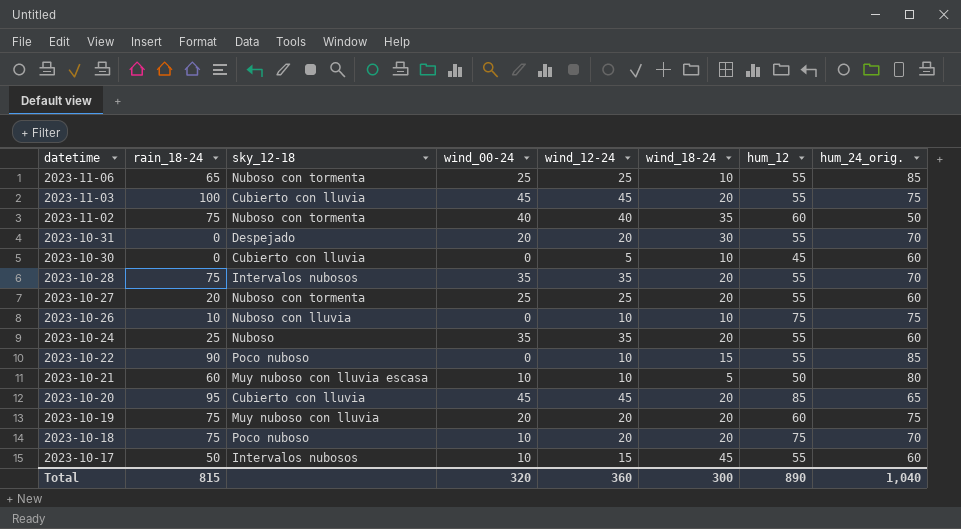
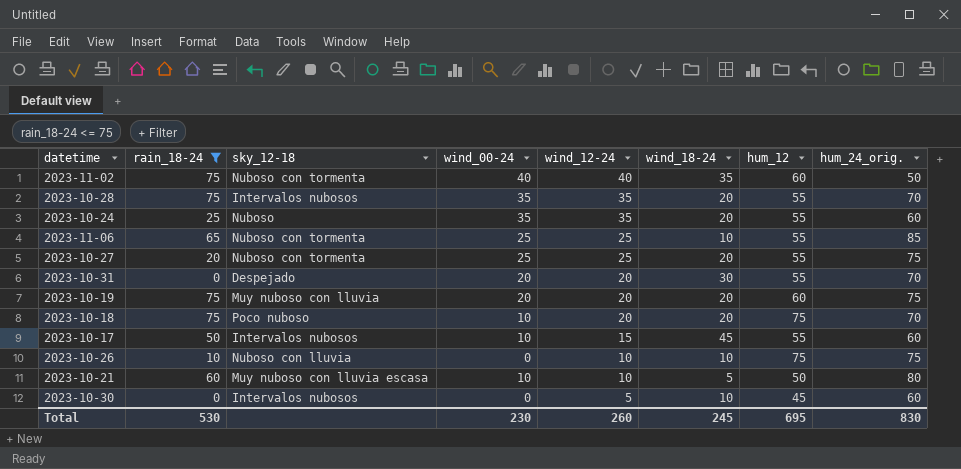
filter: none -> rain_18-24 <= 75
row order: datetime descending -> wind_12-24 descending
2023-10-27 | hum_24_orig.: 60 -> 75
2023-10-30 | sky_12-18: Cubierto con lluvia -> Intervalos nubosos
Total | rain_18-24: 815 -> 530
Total | wind_00-24: 320 -> 230
Total | wind_12-24: 360 -> 260
Total | wind_18-24: 300 -> 245
Total | hum_12: 890 -> 695
Total | hum_24_orig.: 1,040 -> 830

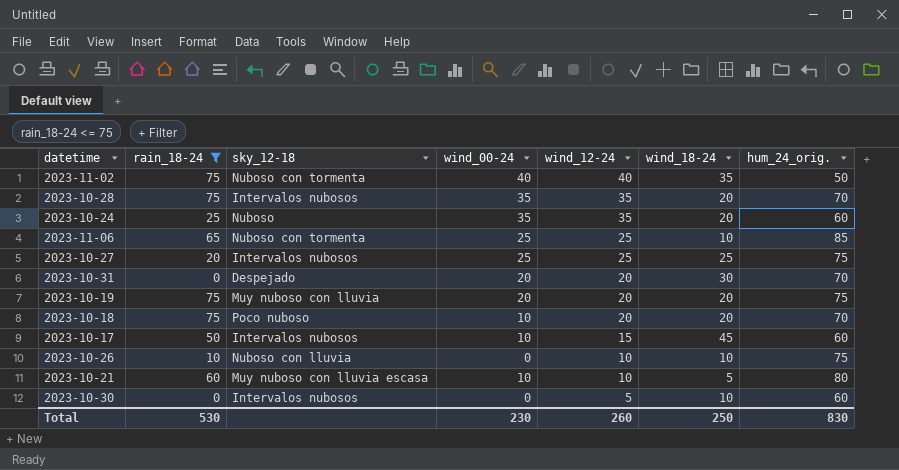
column hum_12 | position: 7 -> none
2023-10-27 | sky_12-18: Nuboso con tormenta -> Intervalos nubosos
2023-10-27 | wind_18-24: 20 -> 25
Total | wind_18-24: 245 -> 250

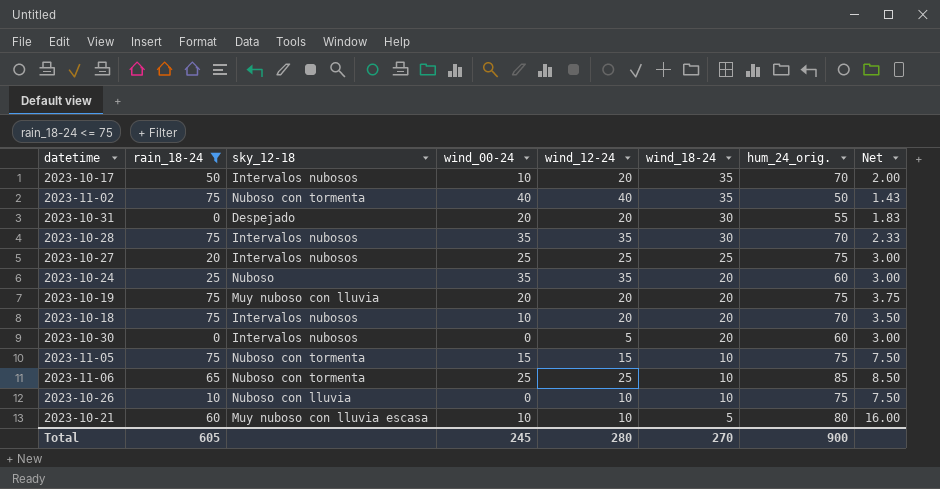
row order: wind_12-24 descending -> wind_18-24 descending
column Net | formula: none -> [hum_24_orig.] / [wind_18-24]
2023-10-17 | wind_12-24: 15 -> 20
2023-10-17 | wind_18-24: 45 -> 35
2023-10-17 | hum_24_orig.: 60 -> 70
2023-10-31 | hum_24_orig.: 70 -> 55
2023-10-28 | wind_18-24: 20 -> 30
2023-10-18 | sky_12-18: Poco nuboso -> Intervalos nubosos
2023-10-30 | wind_18-24: 10 -> 20
row 2023-11-05: none -> 75 | Nuboso con tormenta | 15 | 15 | 10 | 75 | 7.50
Total | rain_18-24: 530 -> 605
Total | wind_00-24: 230 -> 245
Total | wind_12-24: 260 -> 280
Total | wind_18-24: 250 -> 270
Total | hum_24_orig.: 830 -> 900

